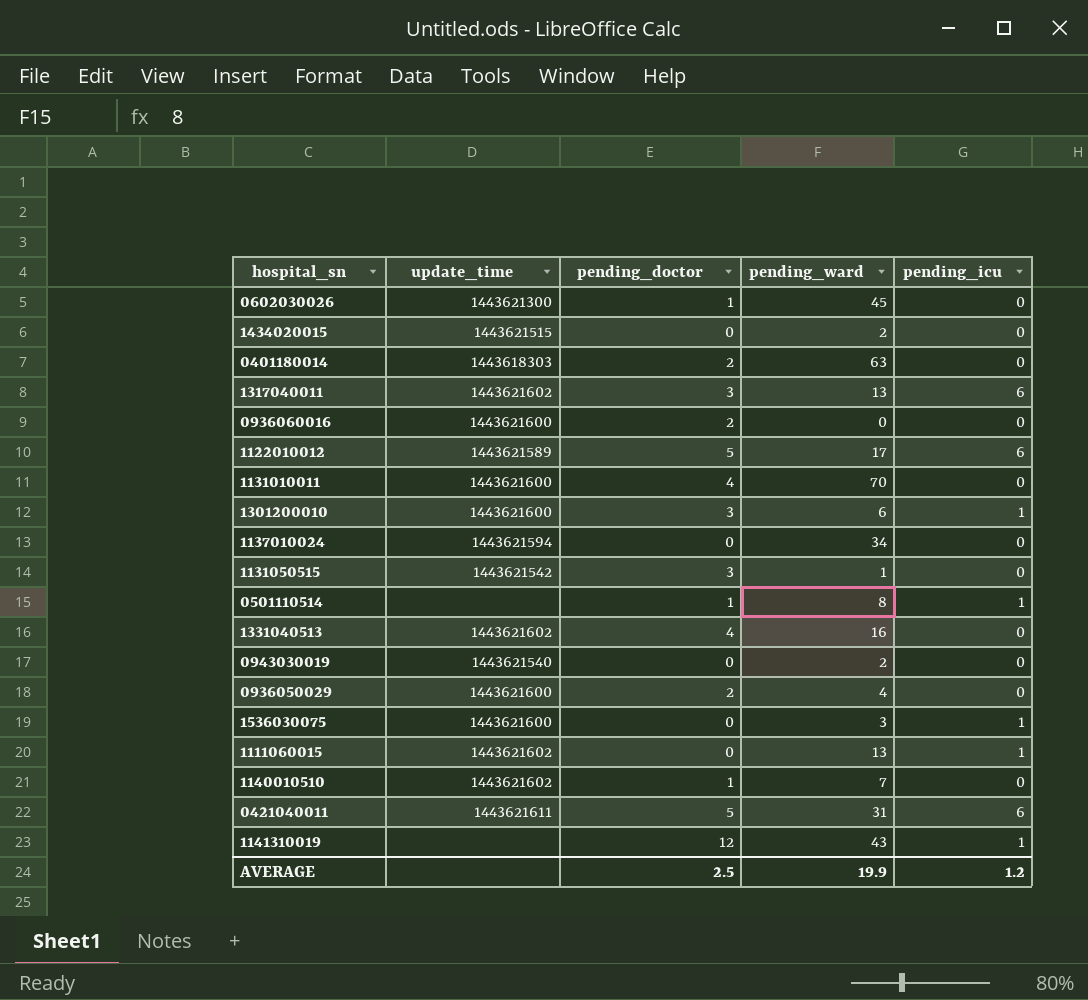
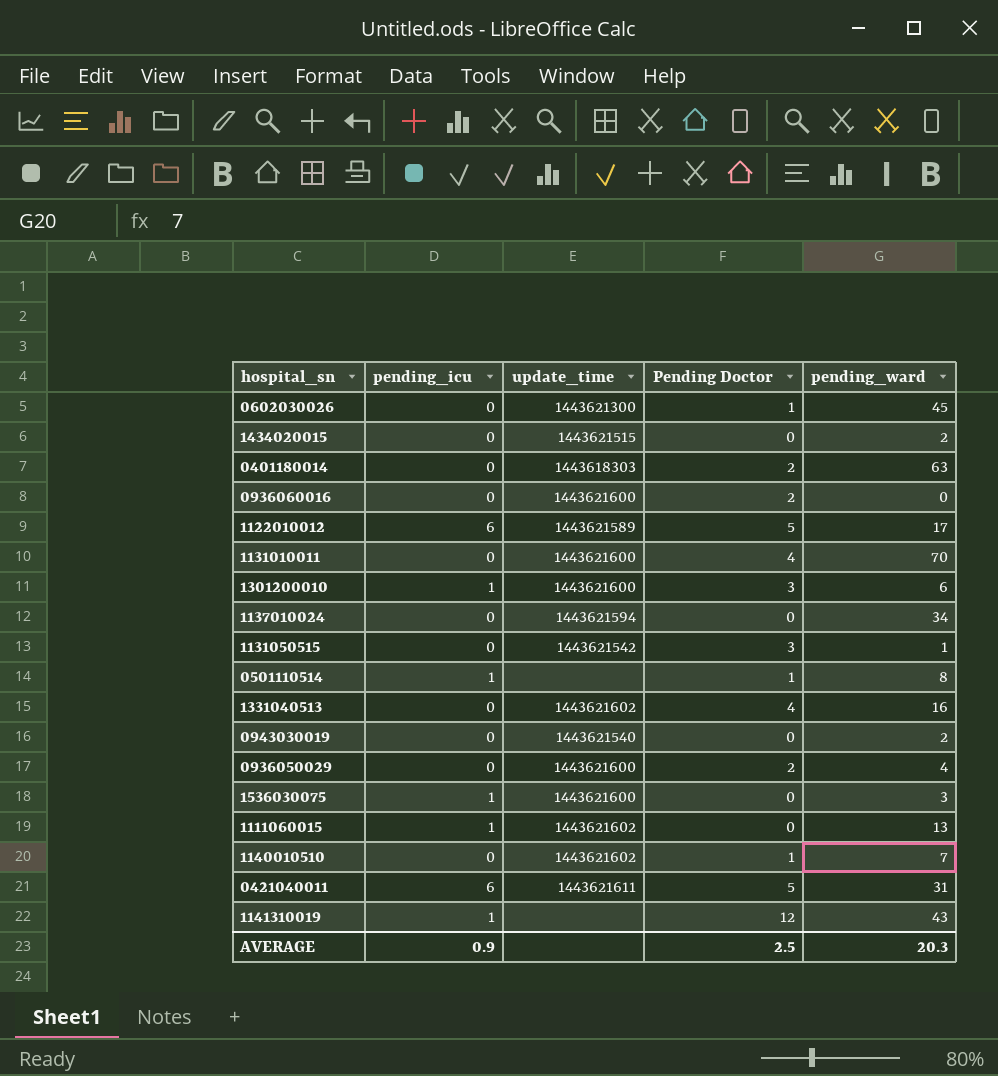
column pending_icu | position: 5 -> 2
column name: pending_doctor -> Pending Doctor
row 1317040011: 1443621602 | 3 | 13 | 6 -> none
AVERAGE | pending_icu: 1.2 -> 0.9
AVERAGE | pending_ward: 19.9 -> 20.3

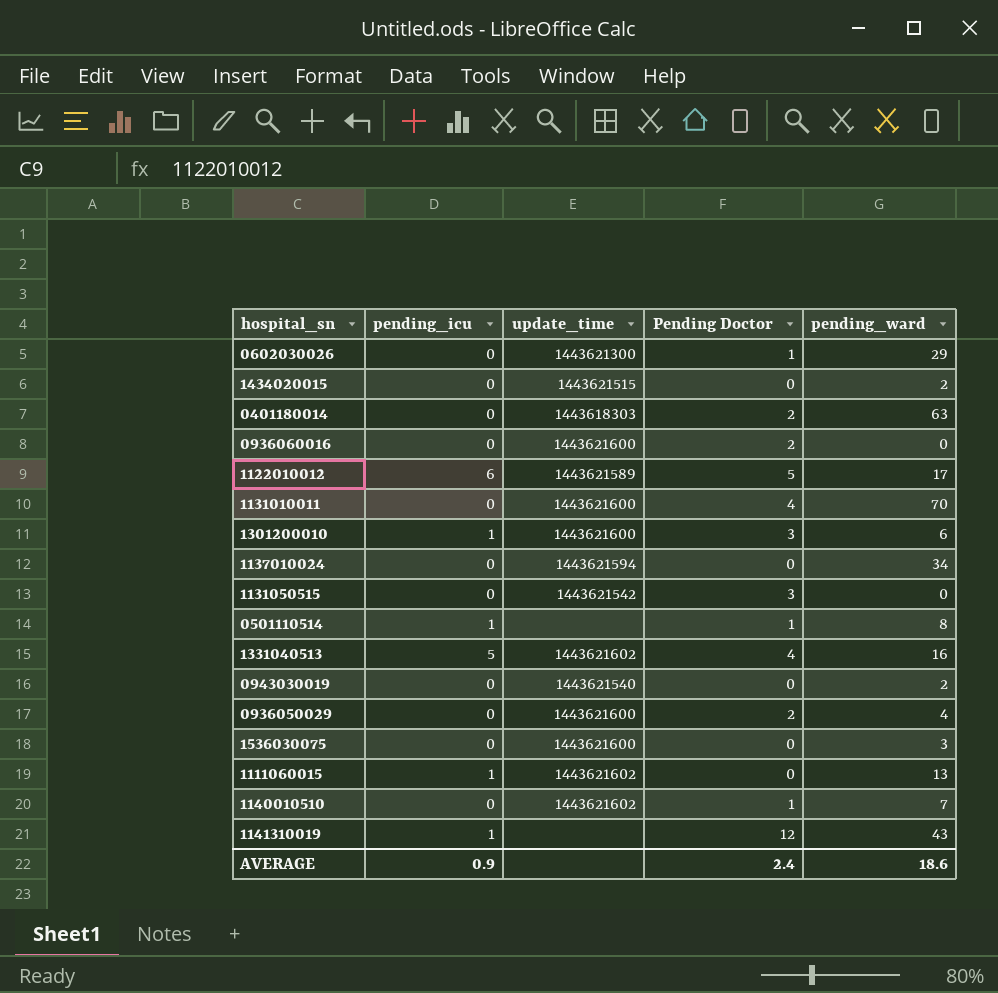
row 0421040011: 6 | 1443621611 | 5 | 31 -> none
0602030026 | pending_ward: 45 -> 29
1131050515 | pending_ward: 1 -> 0
1331040513 | pending_icu: 0 -> 5
1536030075 | pending_icu: 1 -> 0
AVERAGE | Pending Doctor: 2.5 -> 2.4
AVERAGE | pending_ward: 20.3 -> 18.6

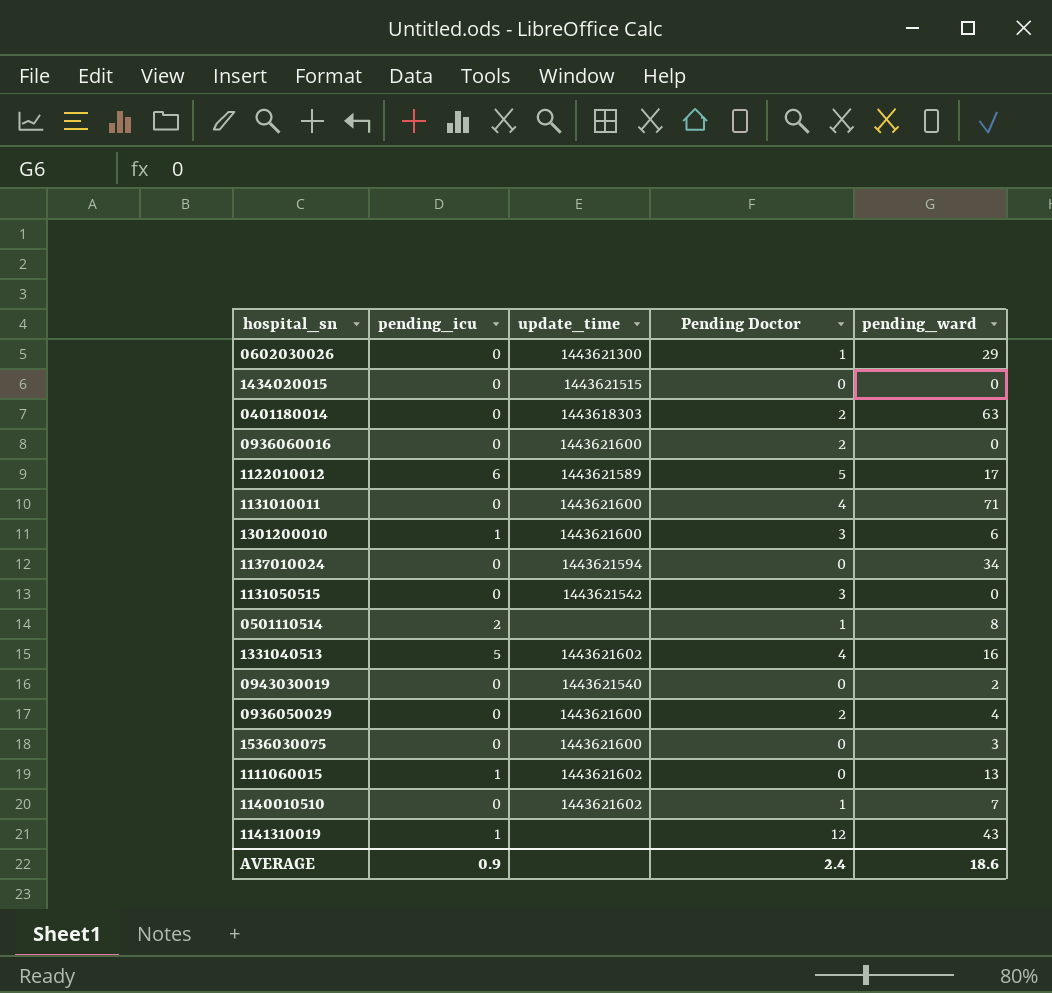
1434020015 | pending_ward: 2 -> 0
1131010011 | pending_ward: 70 -> 71
0501110514 | pending_icu: 1 -> 2

